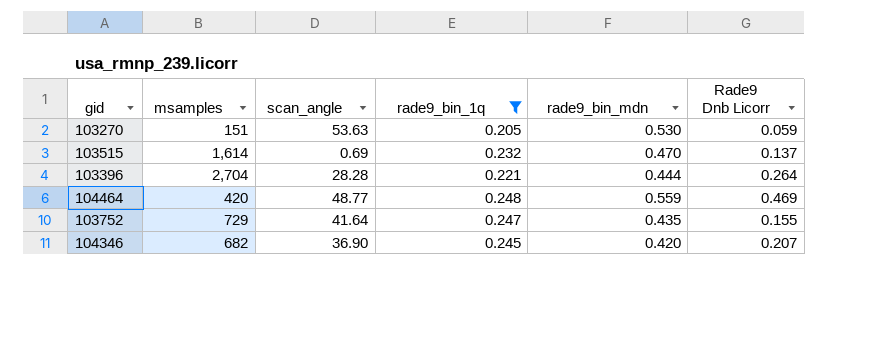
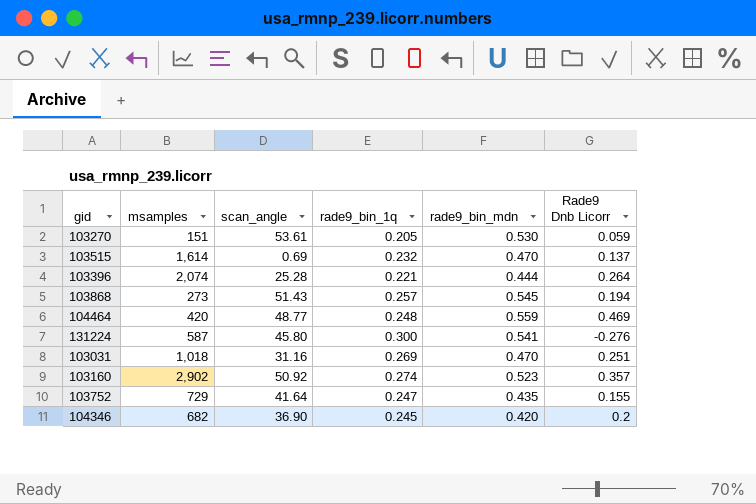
filter: rade9_bin_1q <= 0.248 -> none
103270 | scan_angle: 53.63 -> 53.61
103396 | msamples: 2,704 -> 2,074
103396 | scan_angle: 28.28 -> 25.28
104346 | Rade9 Dnb Licorr: 0.207 -> 0.2

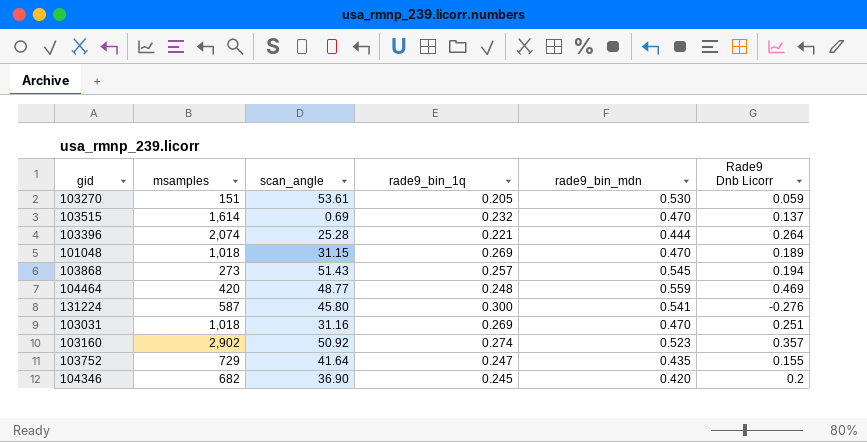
row 101048: none -> 1,018 | 31.15 | 0.269 | 0.470 | 0.189

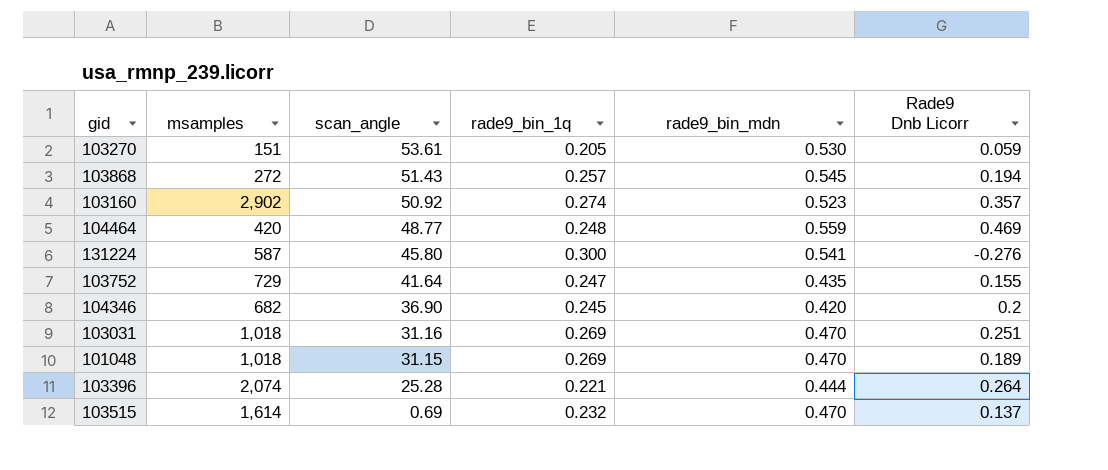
row order: none -> scan_angle descending
103868 | msamples: 273 -> 272

